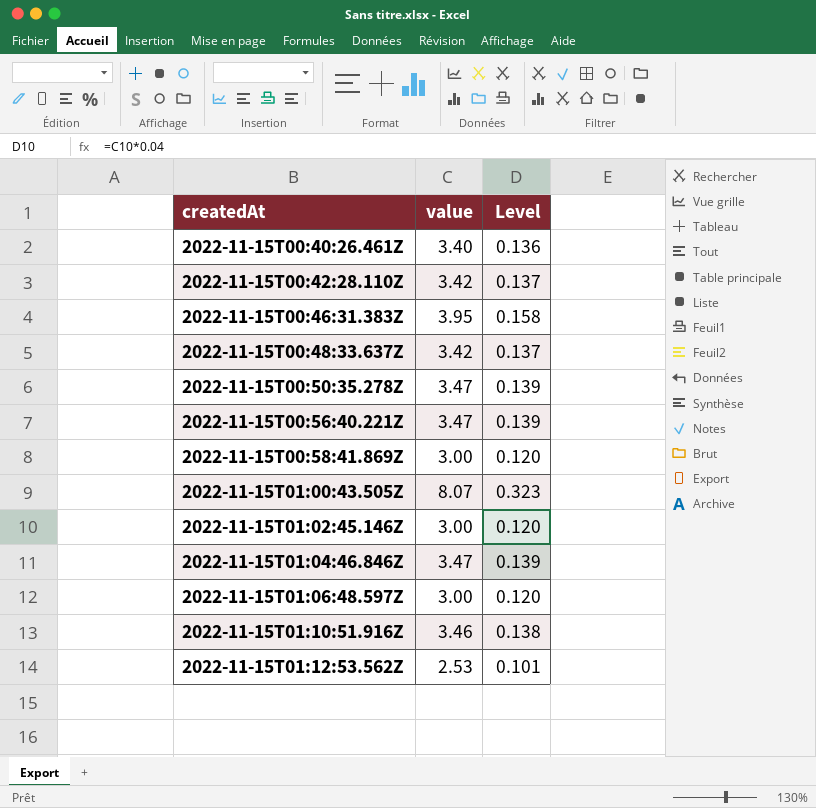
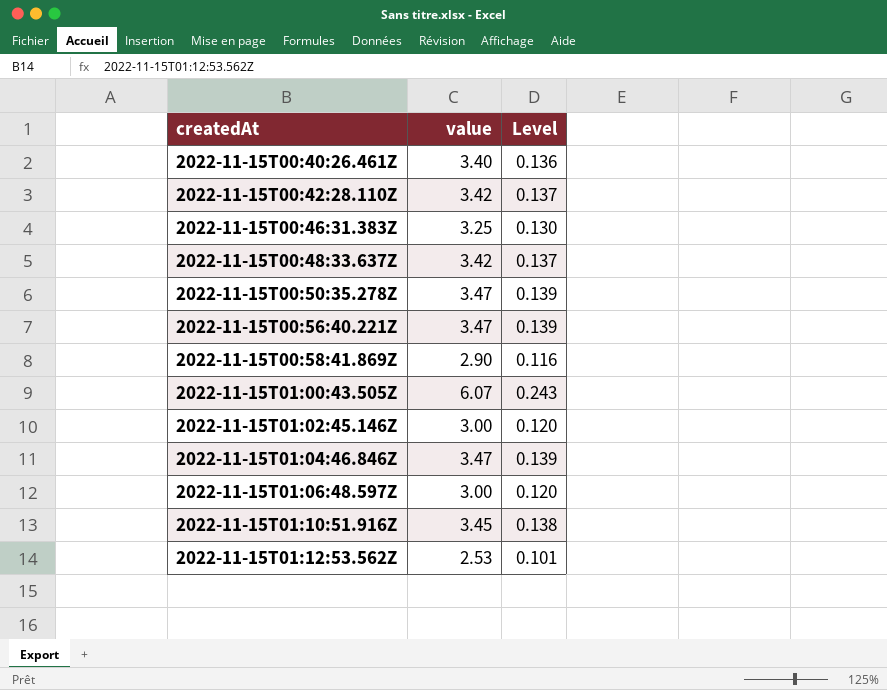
2022-11-15T00:46:31.383Z | value: 3.95 -> 3.25
2022-11-15T00:46:31.383Z | Level: 0.158 -> 0.130
2022-11-15T00:58:41.869Z | value: 3.00 -> 2.90
2022-11-15T00:58:41.869Z | Level: 0.120 -> 0.116
2022-11-15T01:00:43.505Z | value: 8.07 -> 6.07
2022-11-15T01:00:43.505Z | Level: 0.323 -> 0.243
2022-11-15T01:10:51.916Z | value: 3.46 -> 3.45

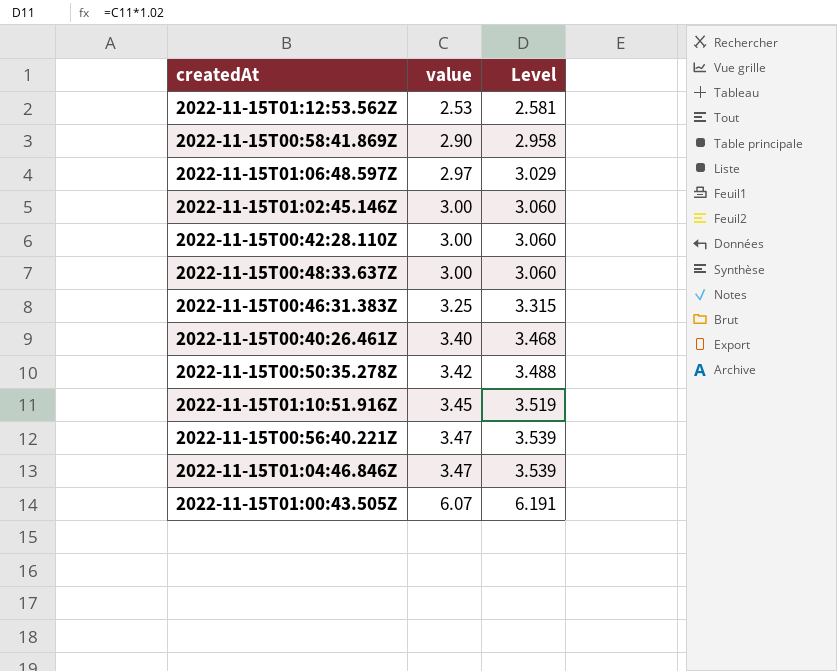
row order: createdAt ascending -> value ascending
column Level | formula: [value] * 0.04 -> [value] * 1.02
2022-11-15T01:06:48.597Z | value: 3.00 -> 2.97
2022-11-15T00:42:28.110Z | value: 3.42 -> 3.00
2022-11-15T00:48:33.637Z | value: 3.42 -> 3.00
2022-11-15T00:50:35.278Z | value: 3.47 -> 3.42

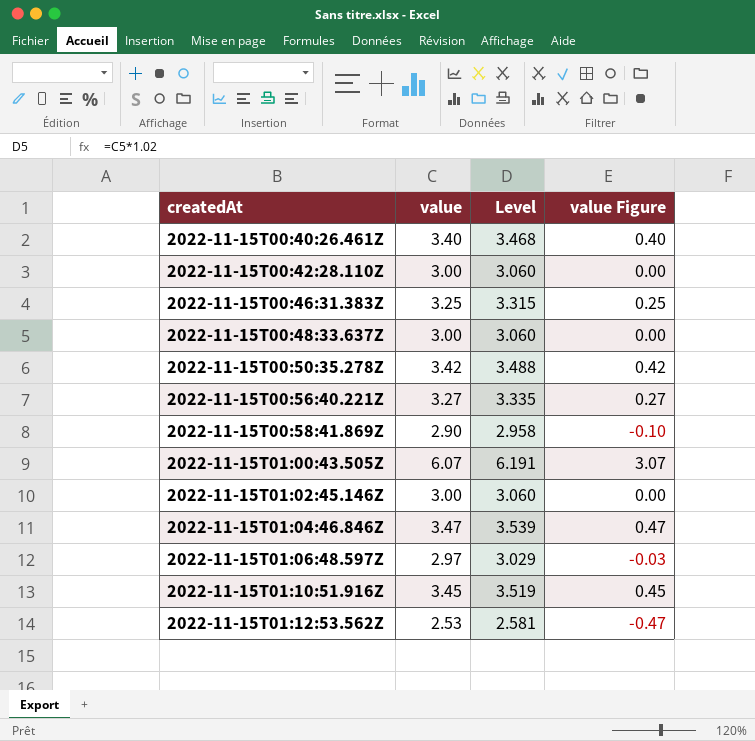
row order: value ascending -> createdAt ascending
column value Figure | formula: none -> [value] - 3
2022-11-15T00:56:40.221Z | value: 3.47 -> 3.27
2022-11-15T00:56:40.221Z | Level: 3.539 -> 3.335

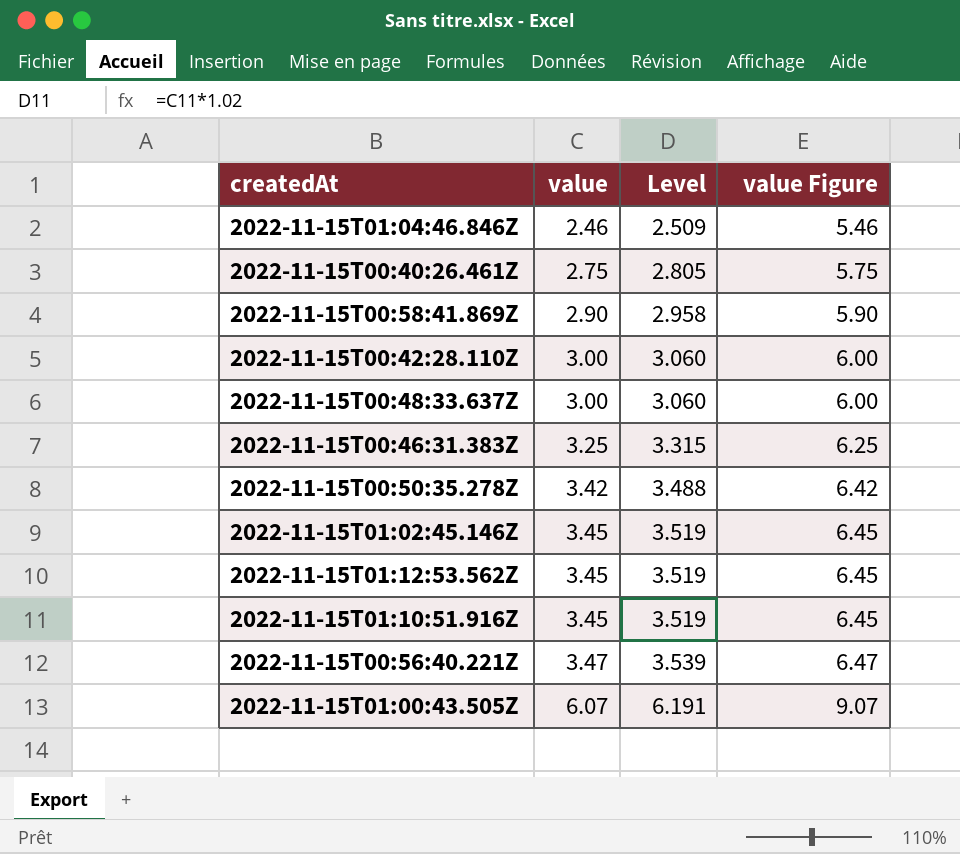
row order: createdAt ascending -> value ascending
column value Figure | formula: [value] - 3 -> [value] + 3
row 2022-11-15T01:06:48.597Z: 2.97 | 3.029 | -0.03 -> none
2022-11-15T01:04:46.846Z | value: 3.47 -> 2.46
2022-11-15T01:04:46.846Z | Level: 3.539 -> 2.509
2022-11-15T00:40:26.461Z | value: 3.40 -> 2.75
2022-11-15T00:40:26.461Z | Level: 3.468 -> 2.805
2022-11-15T01:02:45.146Z | value: 3.00 -> 3.45
2022-11-15T01:02:45.146Z | Level: 3.060 -> 3.519
2022-11-15T01:12:53.562Z | value: 2.53 -> 3.45
2022-11-15T01:12:53.562Z | Level: 2.581 -> 3.519
2022-11-15T00:56:40.221Z | value: 3.27 -> 3.47
2022-11-15T00:56:40.221Z | Level: 3.335 -> 3.539

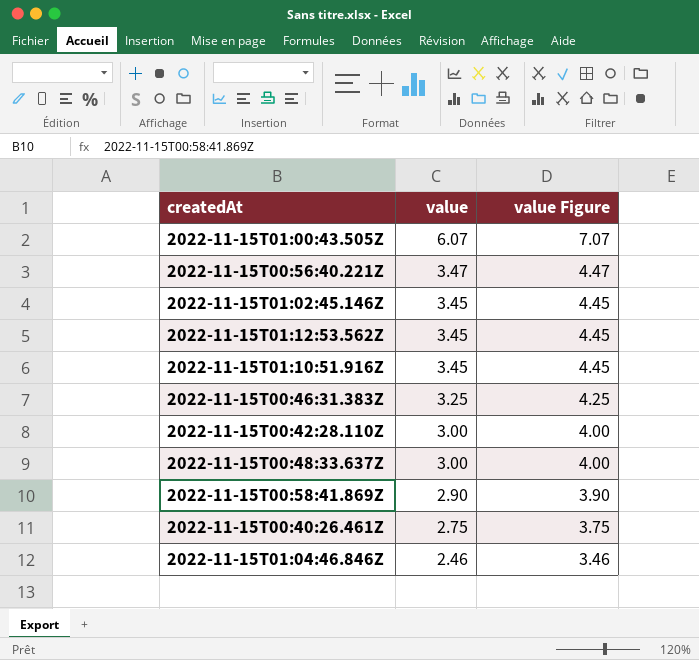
row order: value ascending -> value descending
column Level | formula: [value] * 1.02 -> none
column value Figure | formula: [value] + 3 -> [value] + 1
row 2022-11-15T00:50:35.278Z: 3.42 | 3.488 | 6.42 -> none

